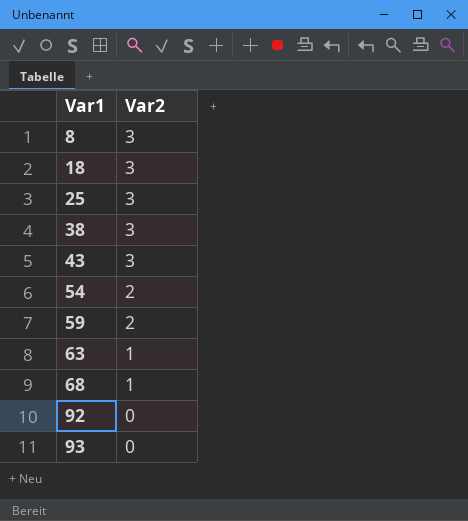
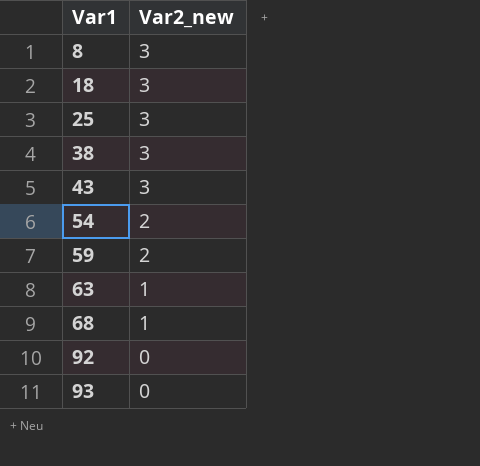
column name: Var2 -> Var2_new

